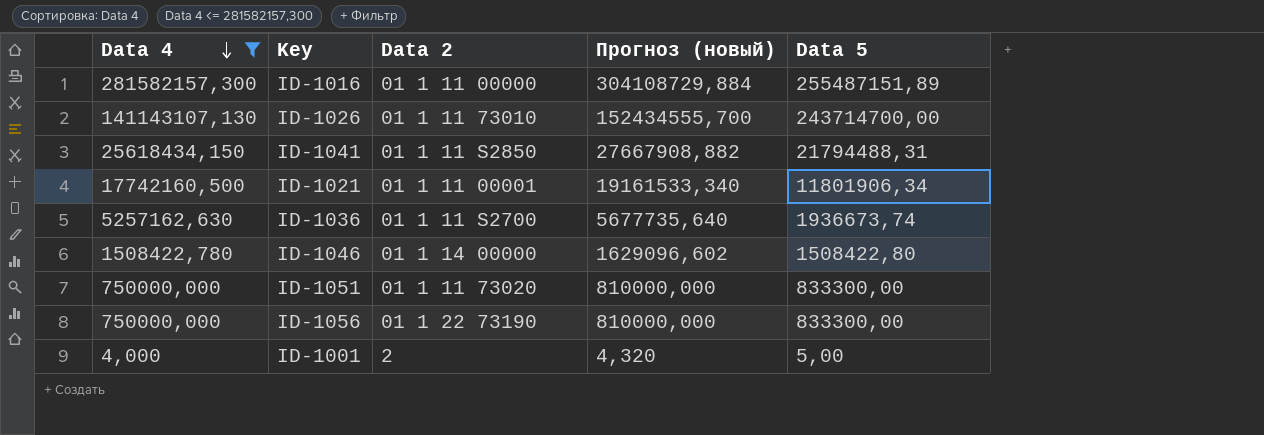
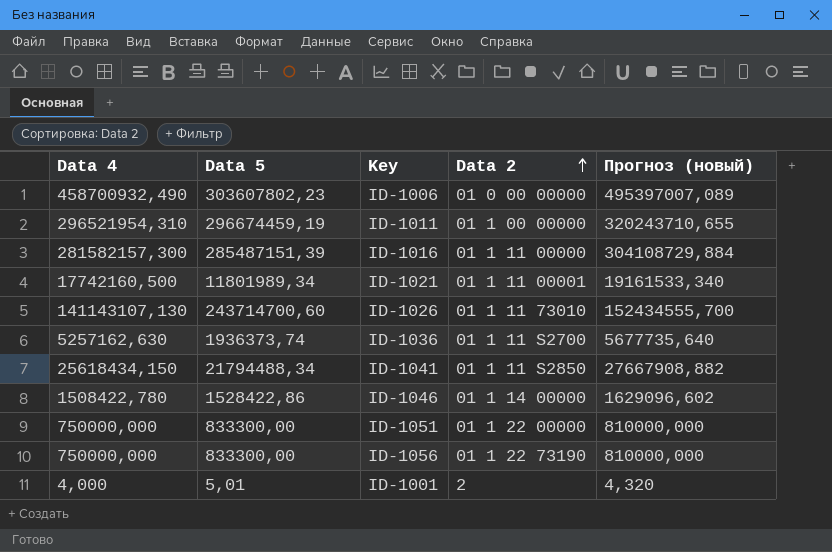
filter: Data 4 <= 281582157,300 -> none
row order: Data 4 descending -> Data 2 ascending
column Data 5 | position: 5 -> 2
ID-1016 | Data 5: 255487151,89 -> 285487151,39
ID-1021 | Data 5: 11801906,34 -> 11801989,34
ID-1026 | Data 5: 243714700,00 -> 243714700,60
ID-1036 | Data 5: 1936673,74 -> 1936373,74
ID-1041 | Data 5: 21794488,31 -> 21794488,34
ID-1046 | Data 5: 1508422,80 -> 1528422,86
ID-1051 | Data 2: 01 1 11 73020 -> 01 1 22 00000
ID-1001 | Data 5: 5,00 -> 5,01

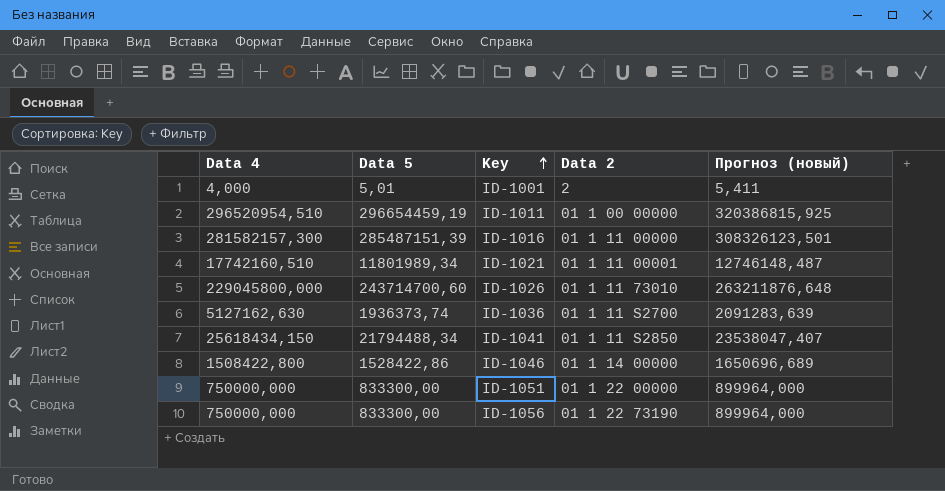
row order: Data 2 ascending -> Key ascending
column Прогноз (новый) | formula: [Data 4] * 1,08 -> [Data 5] * 1,08
row ID-1006: 458700932,490 | 303607802,23 | 01 0 00 00000 | 495397007,089 -> none
ID-1011 | Data 4: 296521954,310 -> 296520954,510
ID-1011 | Data 5: 296674459,19 -> 296654459,19
ID-1021 | Data 4: 17742160,500 -> 17742160,510
ID-1026 | Data 4: 141143107,130 -> 229045800,000
ID-1036 | Data 4: 5257162,630 -> 5127162,630
ID-1046 | Data 4: 1508422,780 -> 1508422,800

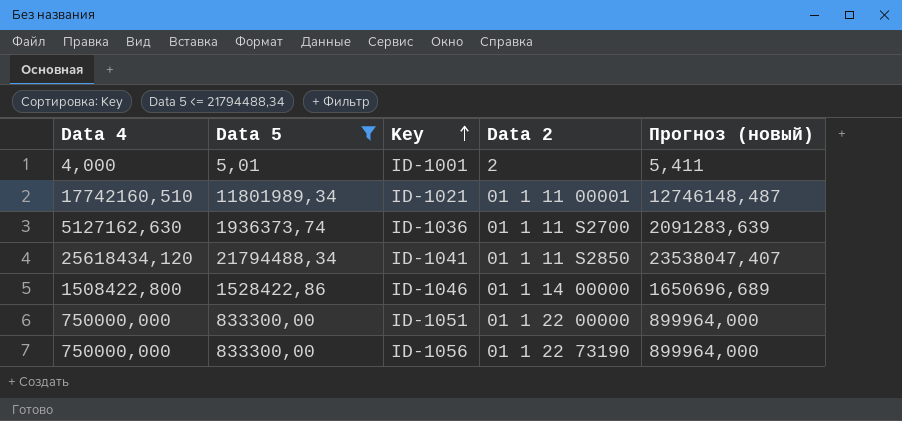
filter: none -> Data 5 <= 21794488,34
ID-1041 | Data 4: 25618434,150 -> 25618434,120

